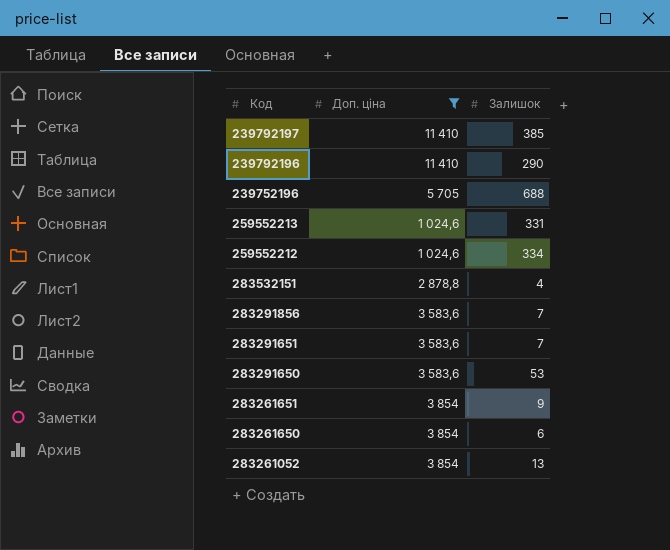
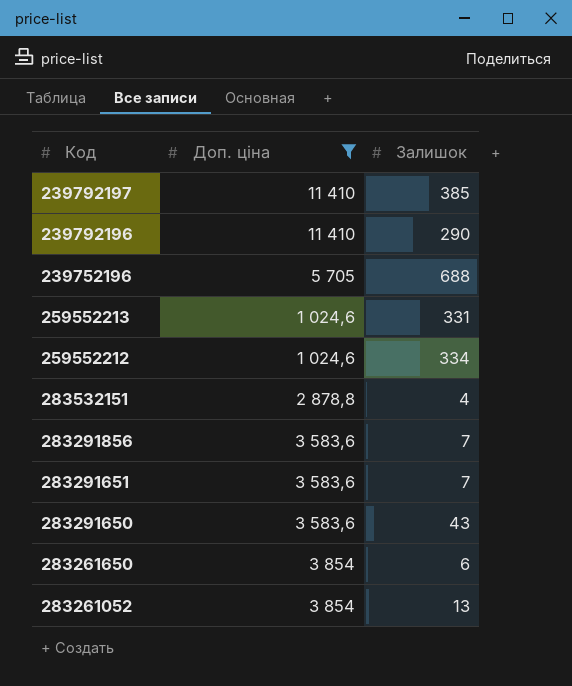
row 283261651: 3 854 | 9 -> none
283291650 | Залишок: 53 -> 43

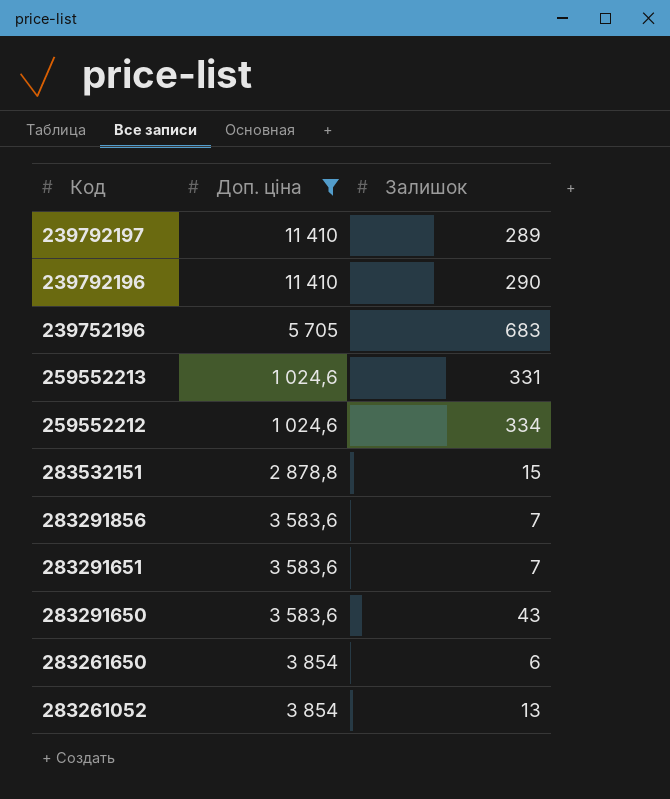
239792197 | Залишок: 385 -> 289
239752196 | Залишок: 688 -> 683
283532151 | Залишок: 4 -> 15

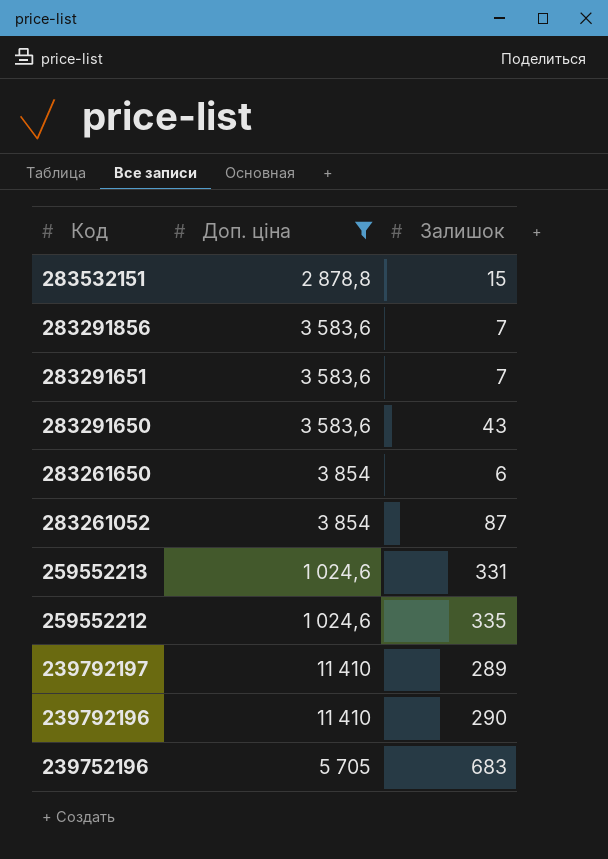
row order: none -> Код descending
283261052 | Залишок: 13 -> 87
259552212 | Залишок: 334 -> 335

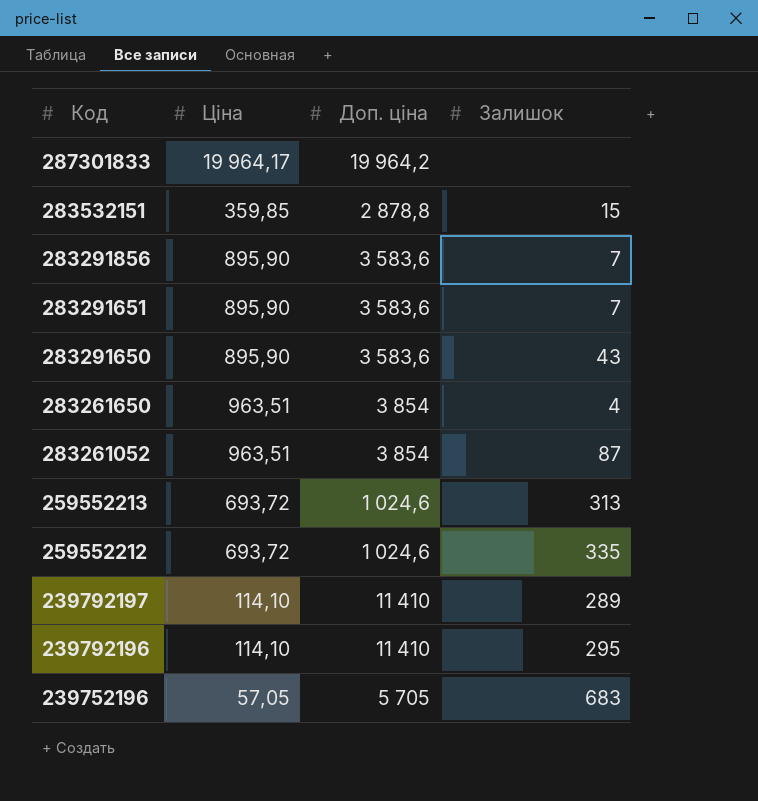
filter: Доп. ціна != 19 964,2 -> none
column Ціна | position: none -> 2
283261650 | Залишок: 6 -> 4
259552213 | Залишок: 331 -> 313
239792196 | Залишок: 290 -> 295

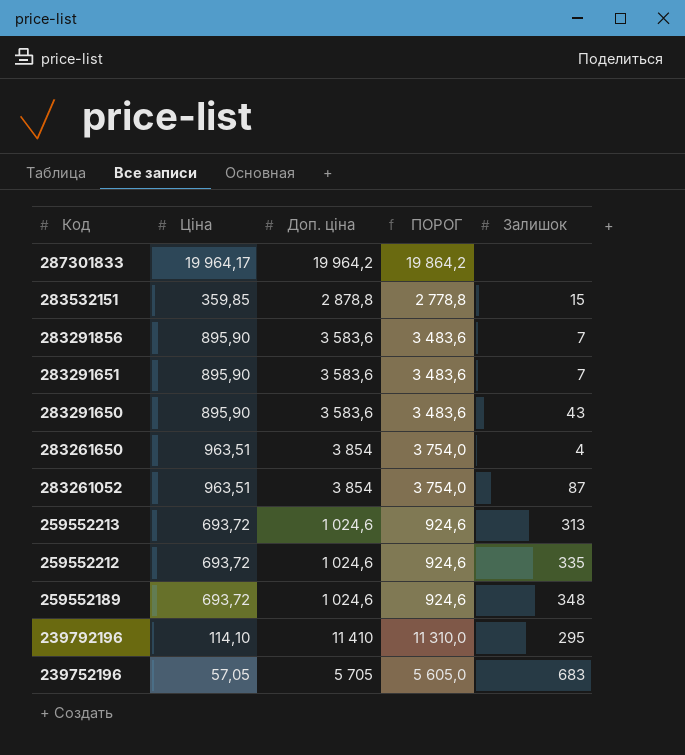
column ПОРОГ | formula: none -> [Доп. ціна] - 100
row 239792197: 114,10 | 11 410 | 289 -> none
row 259552189: none -> 693,72 | 1 024,6 | 924,6 | 348

